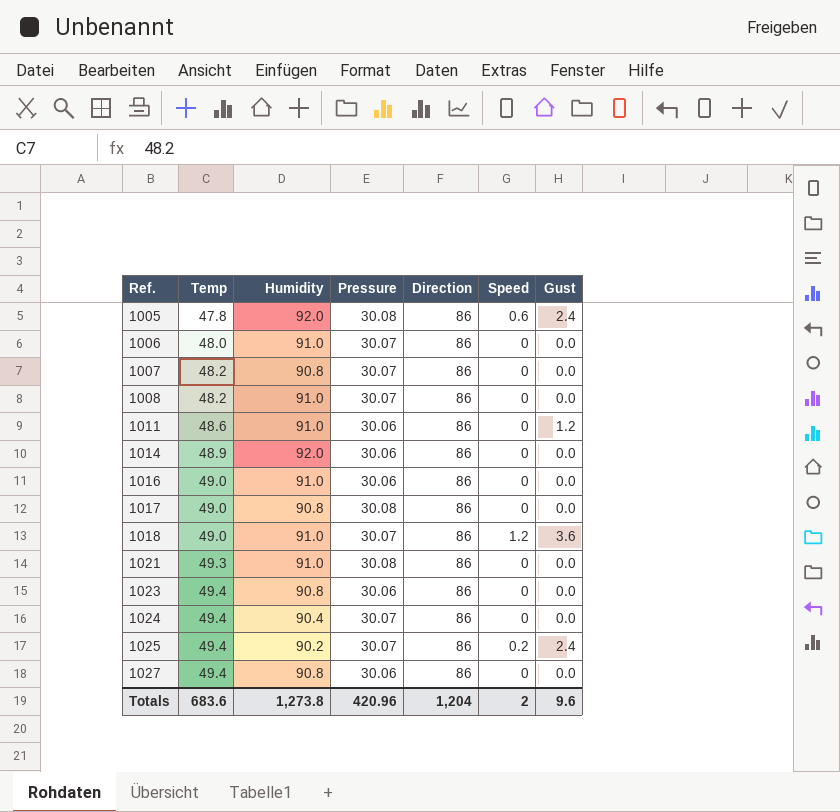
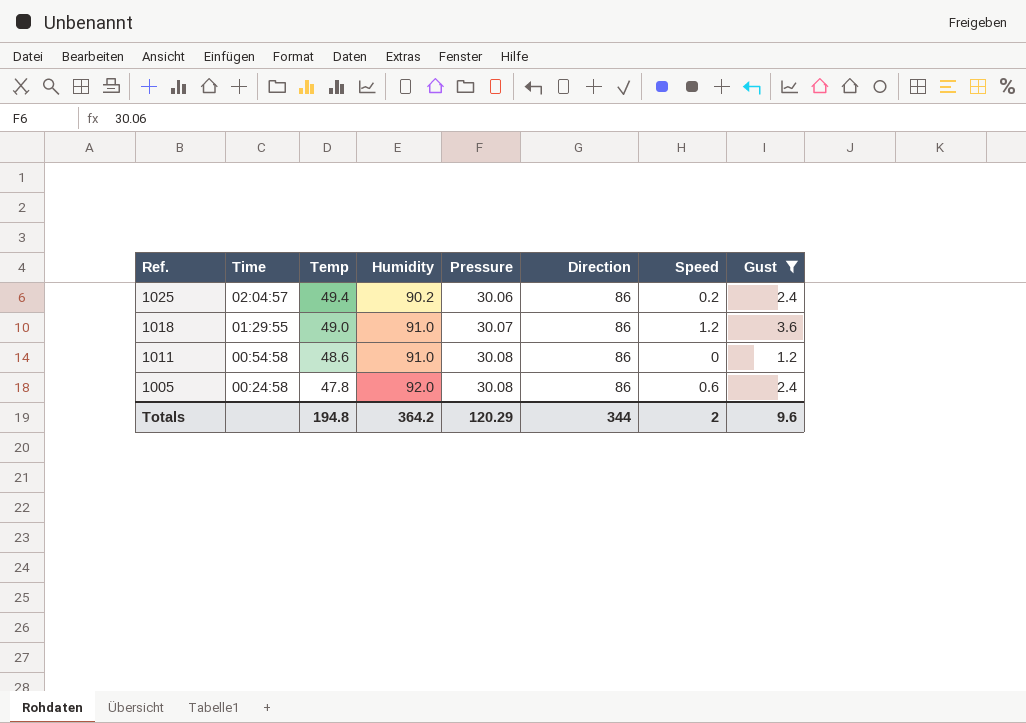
filter: none -> Gust != 0.0
row order: Ref. ascending -> Ref. descending
column Time | position: none -> 2
1025 | Pressure: 30.07 -> 30.06
1011 | Pressure: 30.06 -> 30.08
Totals | Temp: 683.6 -> 194.8
Totals | Humidity: 1,273.8 -> 364.2
Totals | Pressure: 420.96 -> 120.29
Totals | Direction: 1,204 -> 344

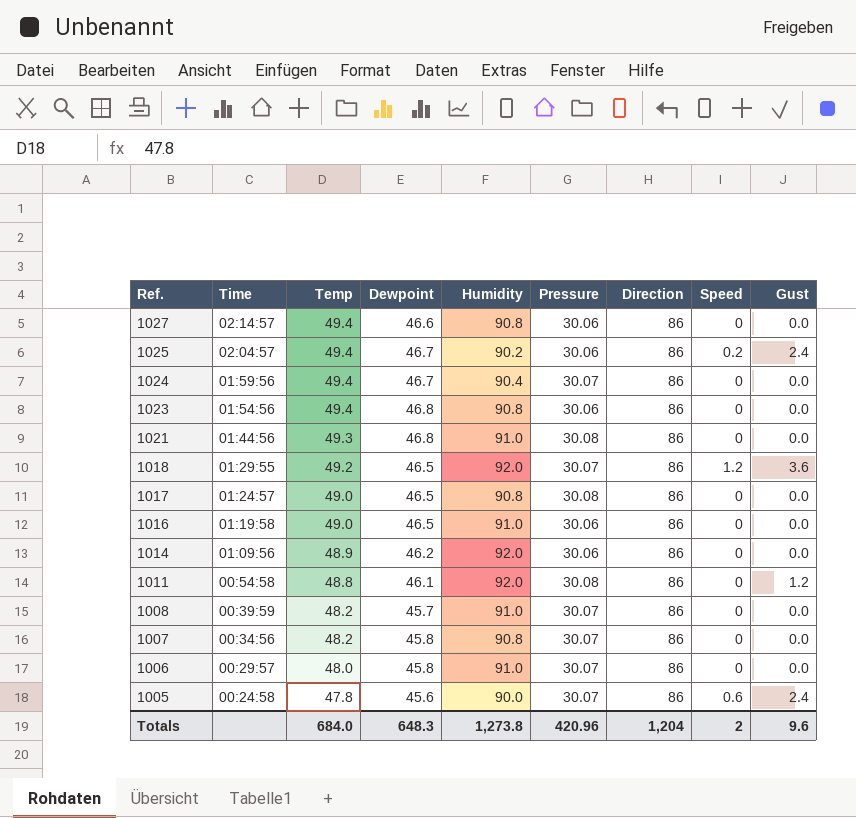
filter: Gust != 0.0 -> none
column Dewpoint | position: none -> 4
1018 | Temp: 49.0 -> 49.2
1018 | Humidity: 91.0 -> 92.0
1011 | Temp: 48.6 -> 48.8
1011 | Humidity: 91.0 -> 92.0
1005 | Humidity: 92.0 -> 90.0
1005 | Pressure: 30.08 -> 30.07
Totals | Temp: 194.8 -> 684.0
Totals | Humidity: 364.2 -> 1,273.8
Totals | Pressure: 120.29 -> 420.96
Totals | Direction: 344 -> 1,204

